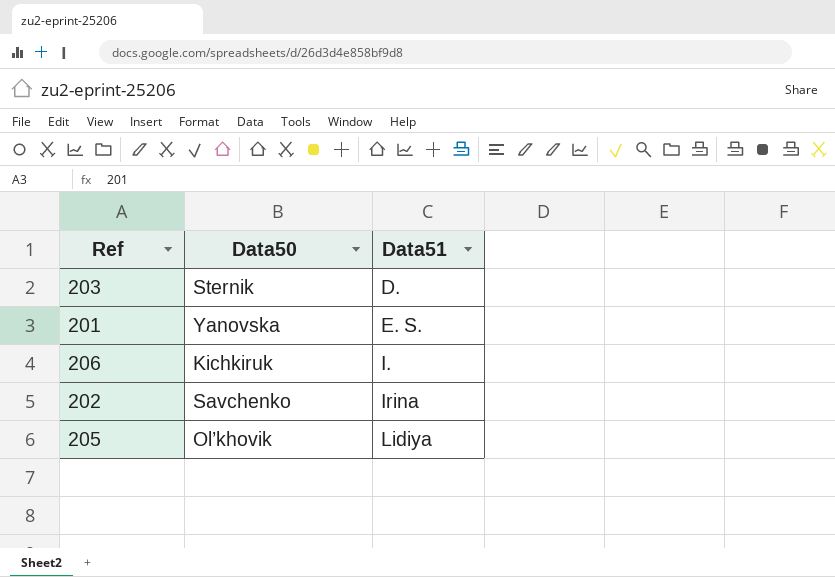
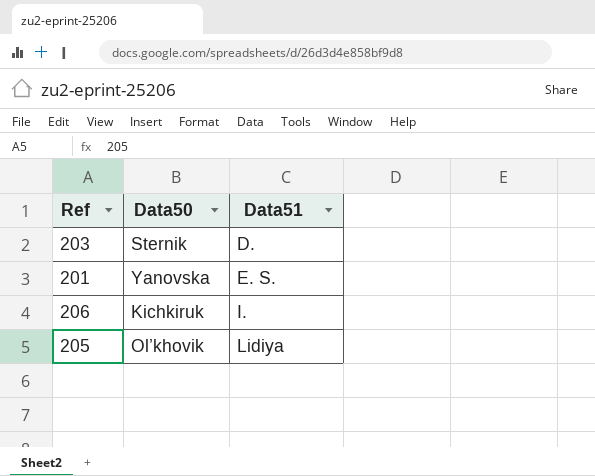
row 202: Savchenko | Irina -> none

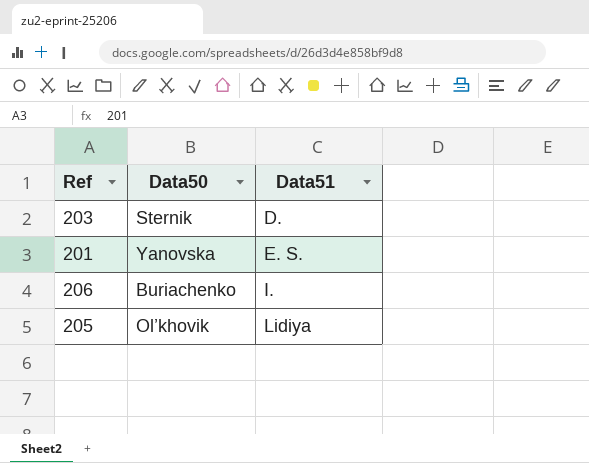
206 | Data50: Kichkiruk -> Buriachenko

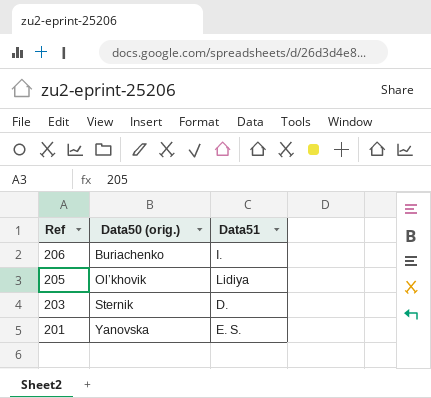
row order: Data51 ascending -> Ref descending
column name: Data50 -> Data50 (orig.)

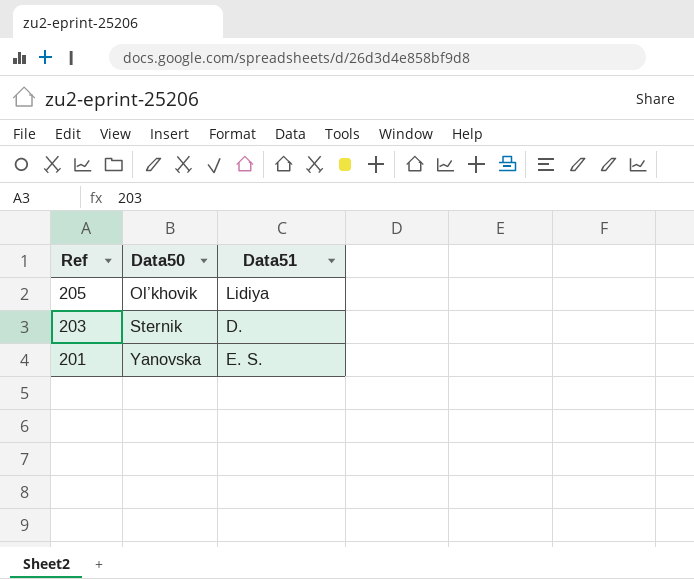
column name: Data50 (orig.) -> Data50
row 206: Buriachenko | I. -> none

